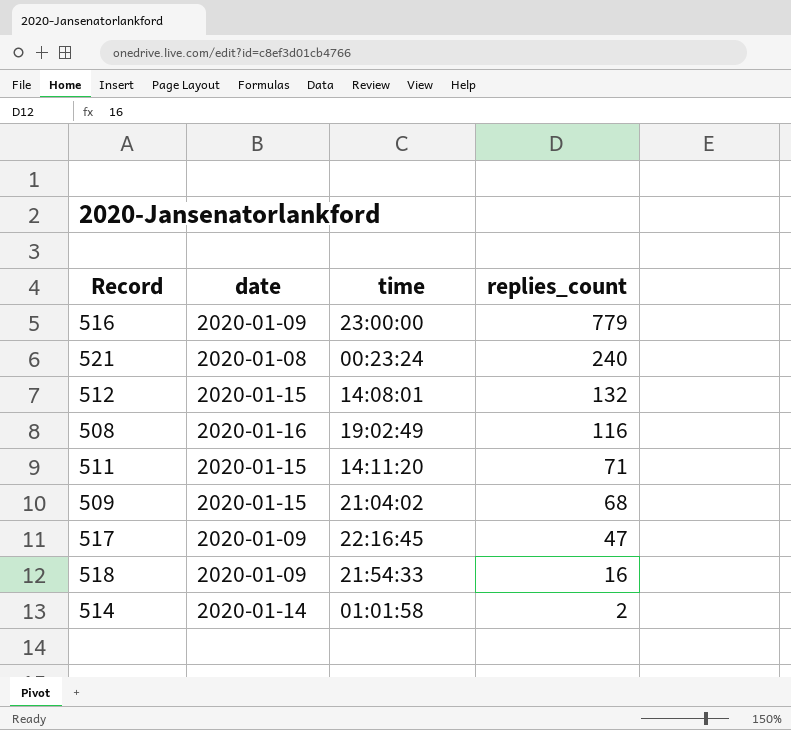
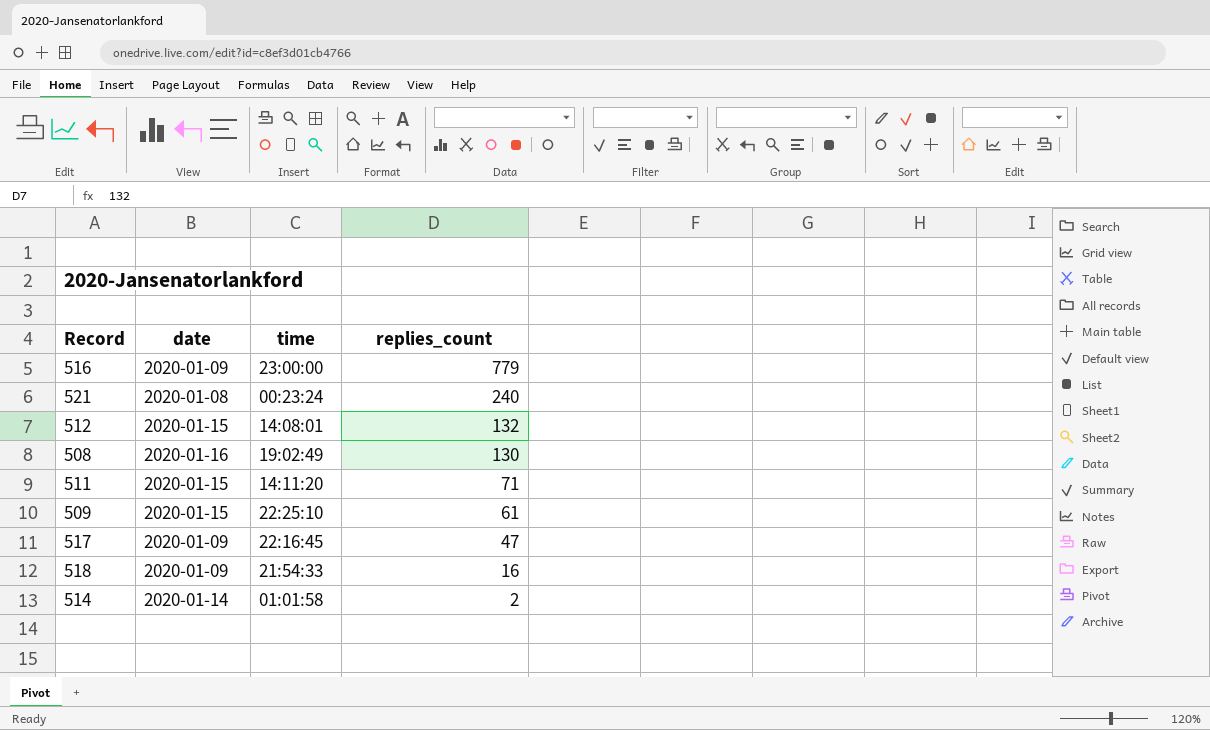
508 | replies_count: 116 -> 130
509 | time: 21:04:02 -> 22:25:10
509 | replies_count: 68 -> 61

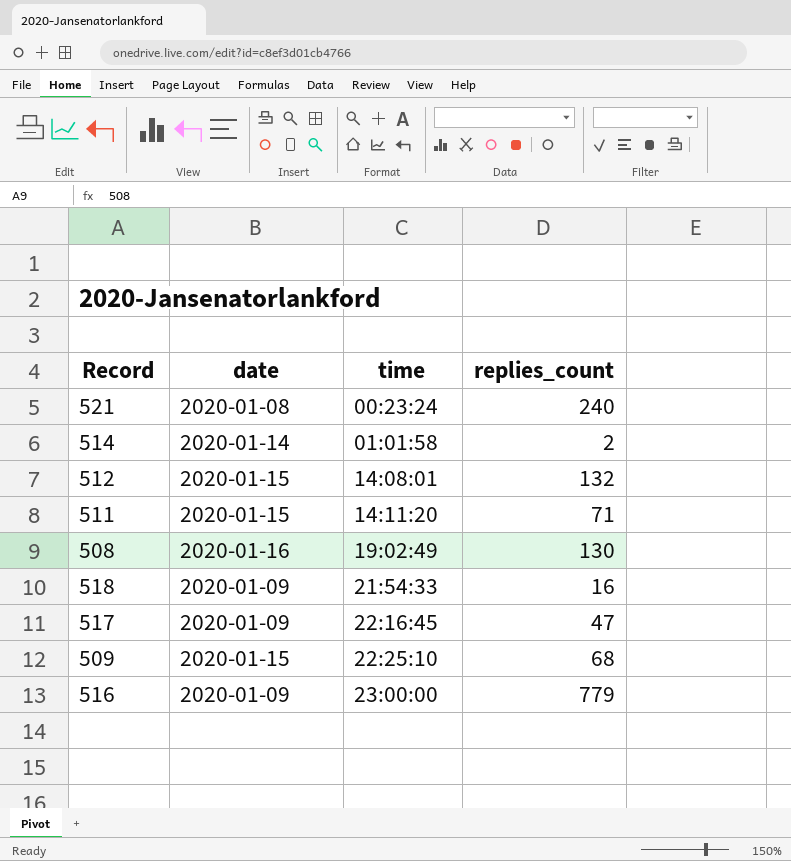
row order: replies_count descending -> time ascending
509 | replies_count: 61 -> 68

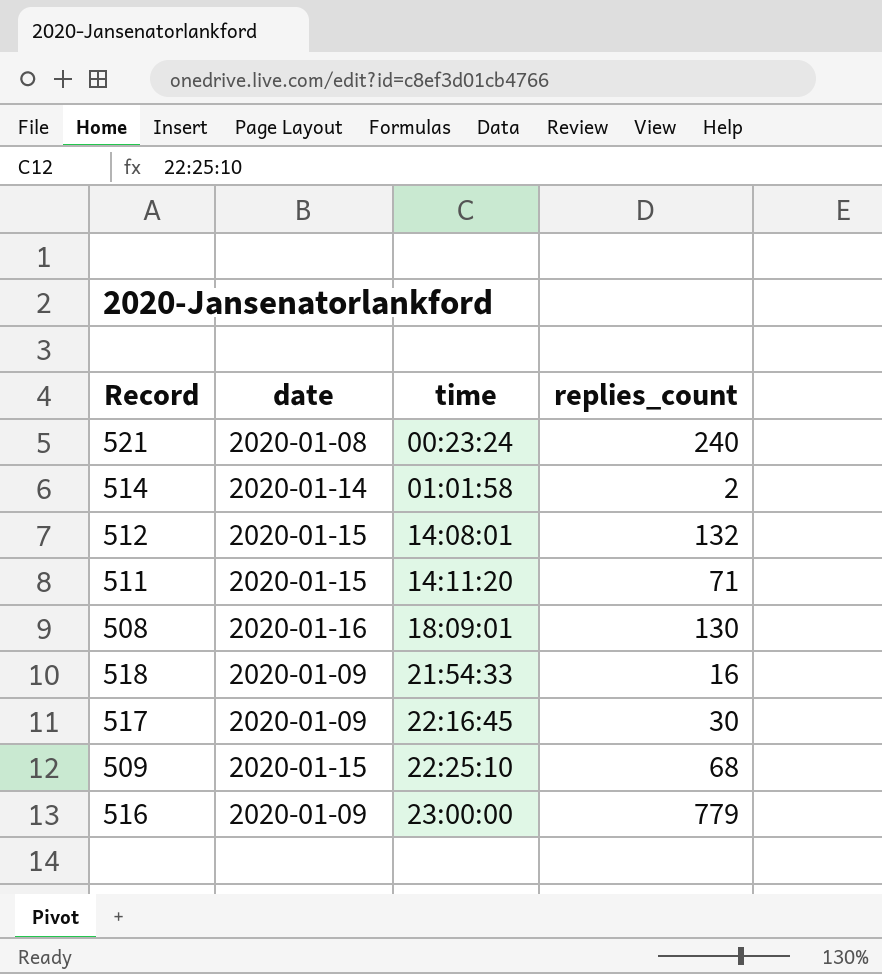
508 | time: 19:02:49 -> 18:09:01
517 | replies_count: 47 -> 30

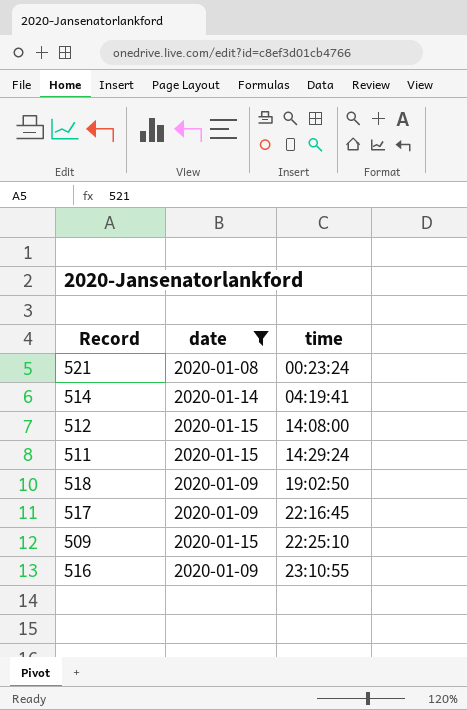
filter: none -> date != 2020-01-16
column replies_count | position: 4 -> none
514 | time: 01:01:58 -> 04:19:41
512 | time: 14:08:01 -> 14:08:00
511 | time: 14:11:20 -> 14:29:24
518 | time: 21:54:33 -> 19:02:50
516 | time: 23:00:00 -> 23:10:55

